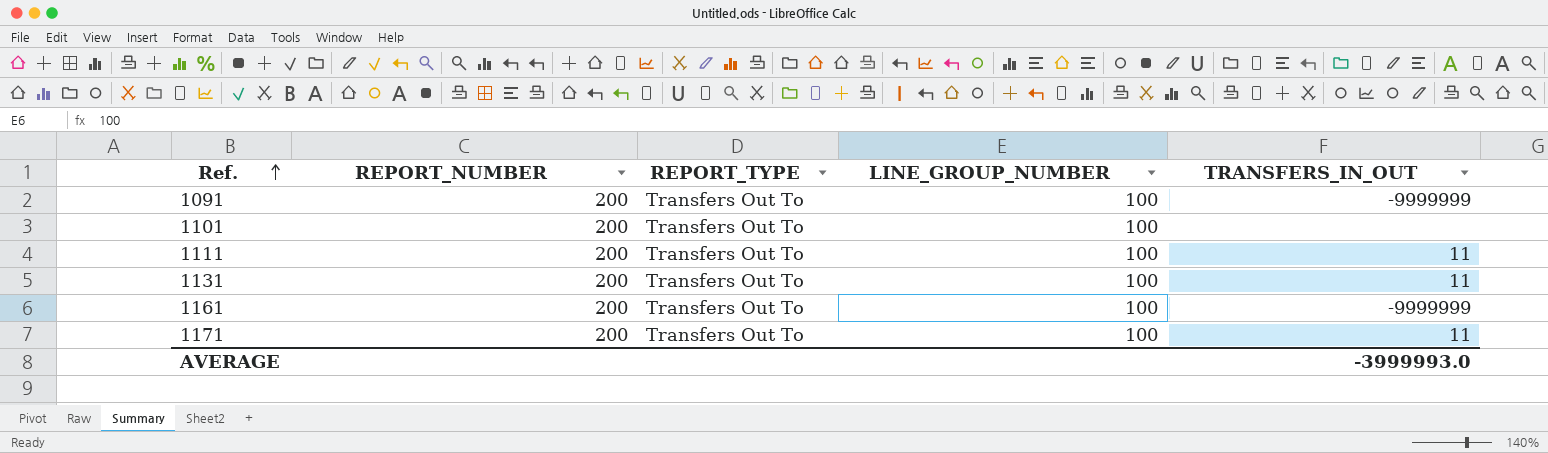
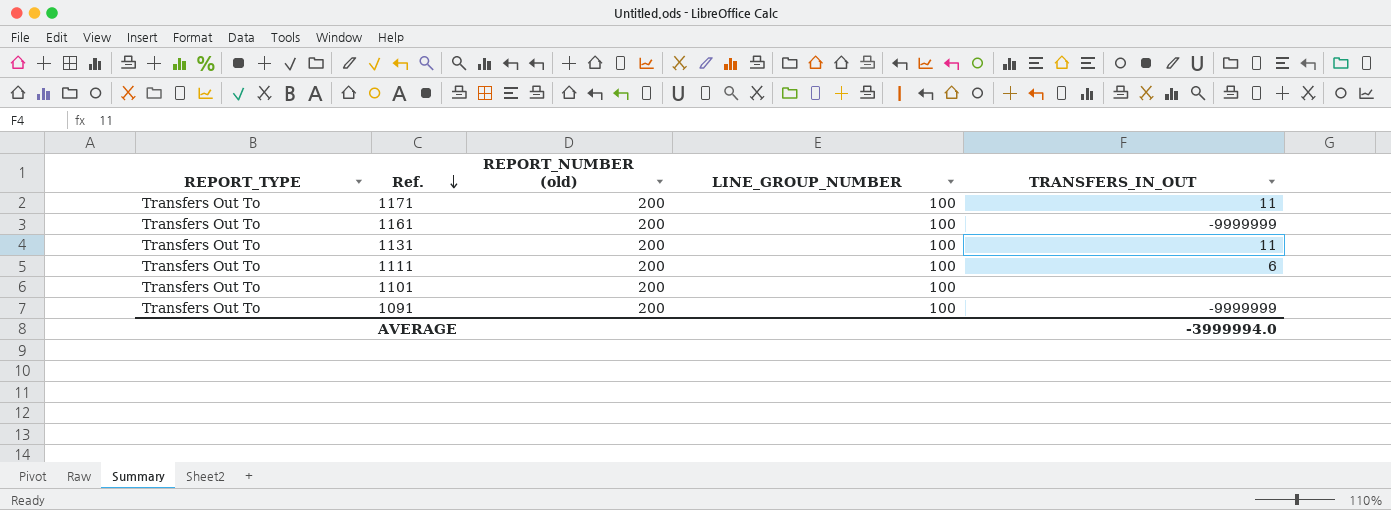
row order: Ref. ascending -> Ref. descending
column REPORT_TYPE | position: 3 -> 1
column name: REPORT_NUMBER -> REPORT_NUMBER (old)
1111 | TRANSFERS_IN_OUT: 11 -> 6
AVERAGE | TRANSFERS_IN_OUT: -3999993.0 -> -3999994.0

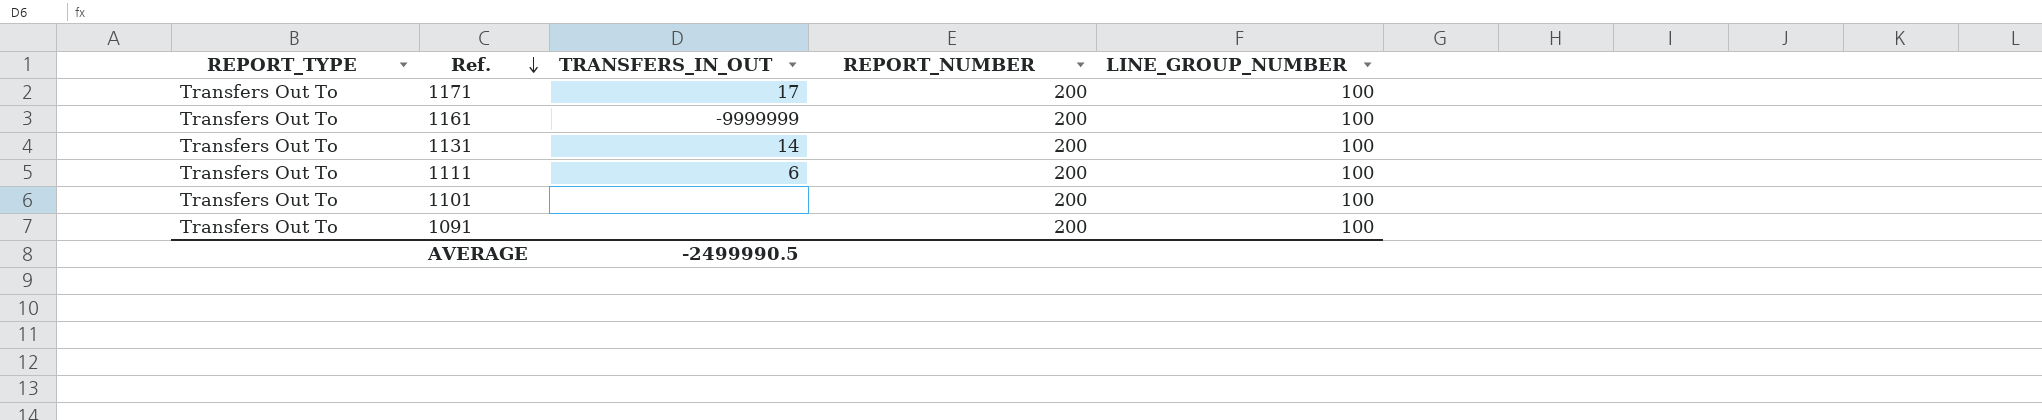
column TRANSFERS_IN_OUT | position: 5 -> 3
column name: REPORT_NUMBER (old) -> REPORT_NUMBER
1171 | TRANSFERS_IN_OUT: 11 -> 17
1131 | TRANSFERS_IN_OUT: 11 -> 14
1091 | TRANSFERS_IN_OUT: -9999999 -> none
AVERAGE | TRANSFERS_IN_OUT: -3999994.0 -> -2499990.5

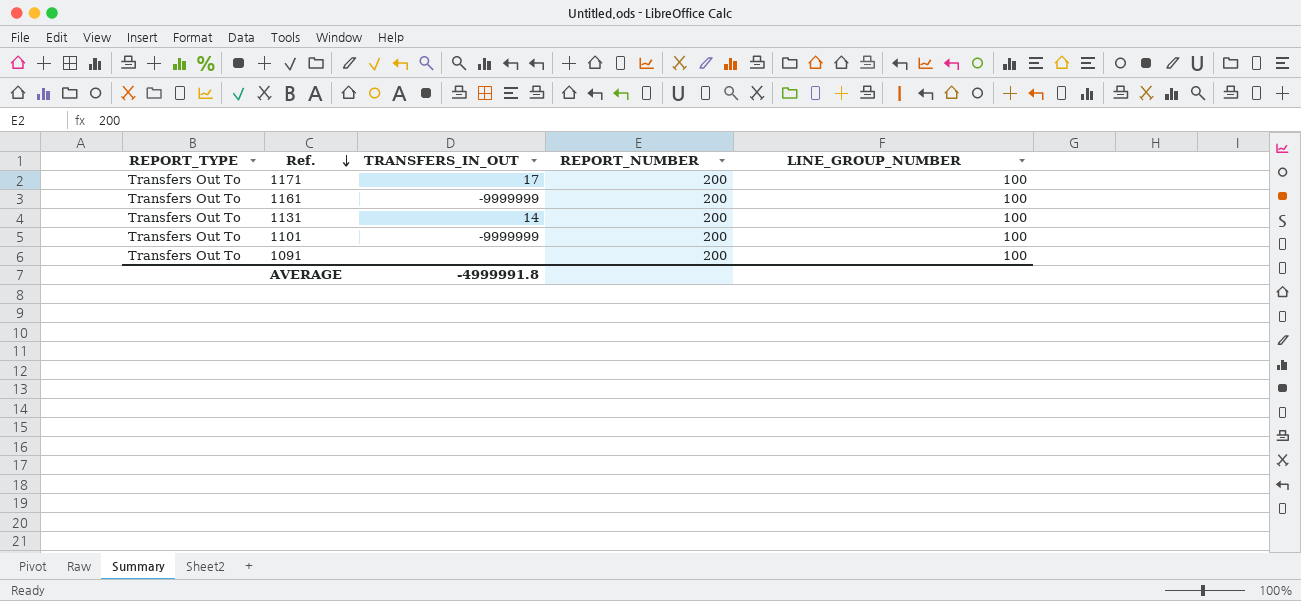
row 1111: Transfers Out To | 6 | 200 | 100 -> none
1101 | TRANSFERS_IN_OUT: none -> -9999999
AVERAGE | TRANSFERS_IN_OUT: -2499990.5 -> -4999991.8

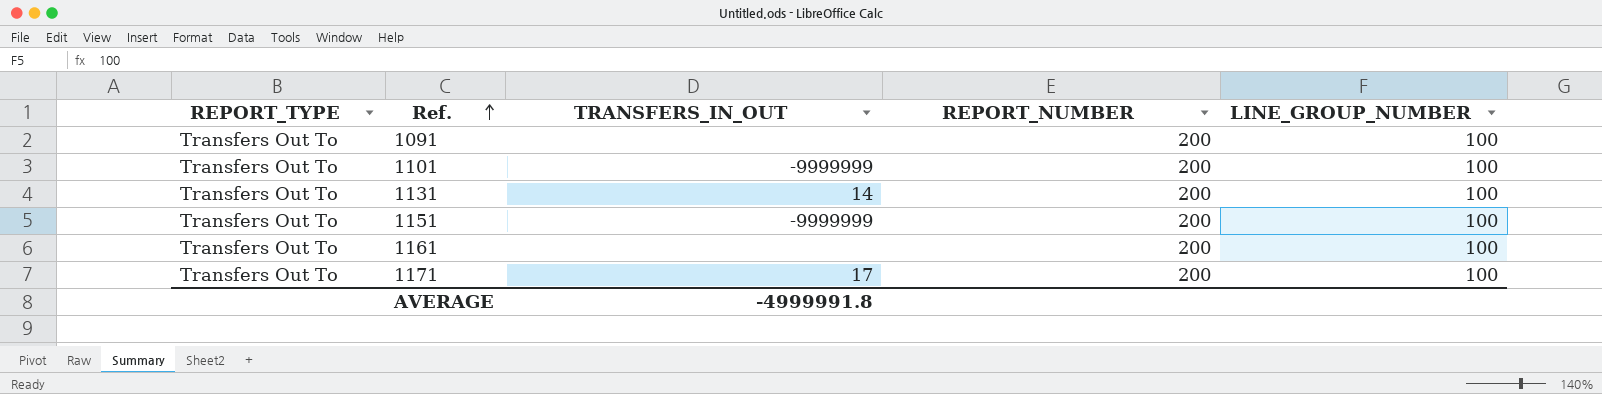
row order: Ref. descending -> Ref. ascending
row 1151: none -> Transfers Out To | -9999999 | 200 | 100
1161 | TRANSFERS_IN_OUT: -9999999 -> none

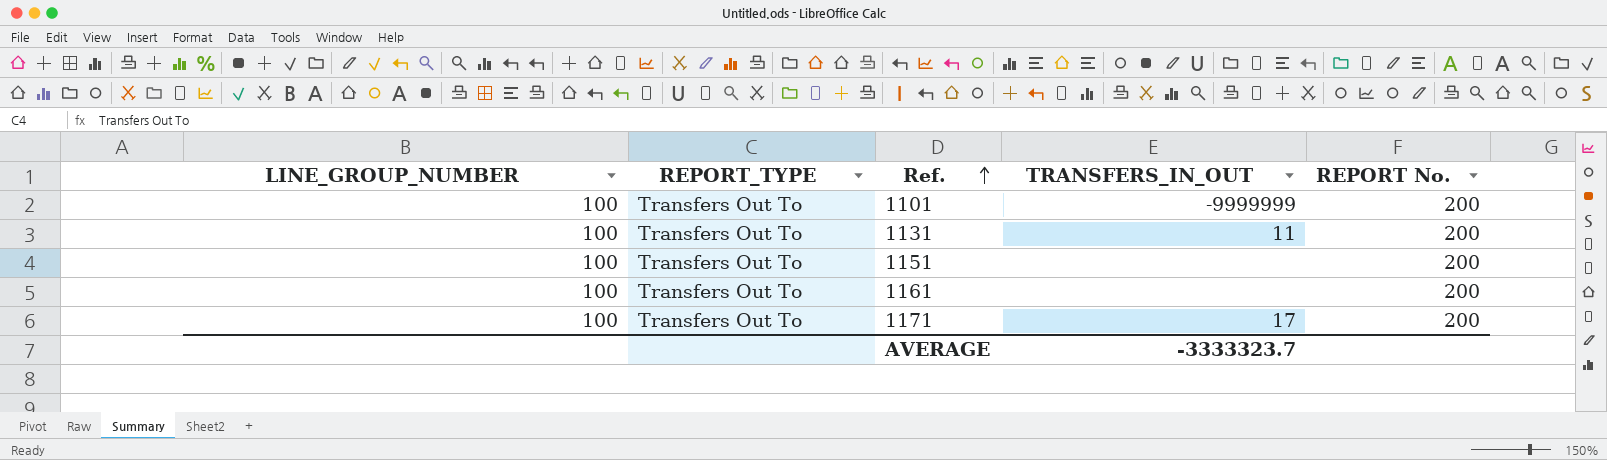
column LINE_GROUP_NUMBER | position: 5 -> 1
column name: REPORT_NUMBER -> REPORT No.
row 1091: Transfers Out To | none | 200 | 100 -> none
1131 | TRANSFERS_IN_OUT: 14 -> 11
1151 | TRANSFERS_IN_OUT: -9999999 -> none
AVERAGE | TRANSFERS_IN_OUT: -4999991.8 -> -3333323.7

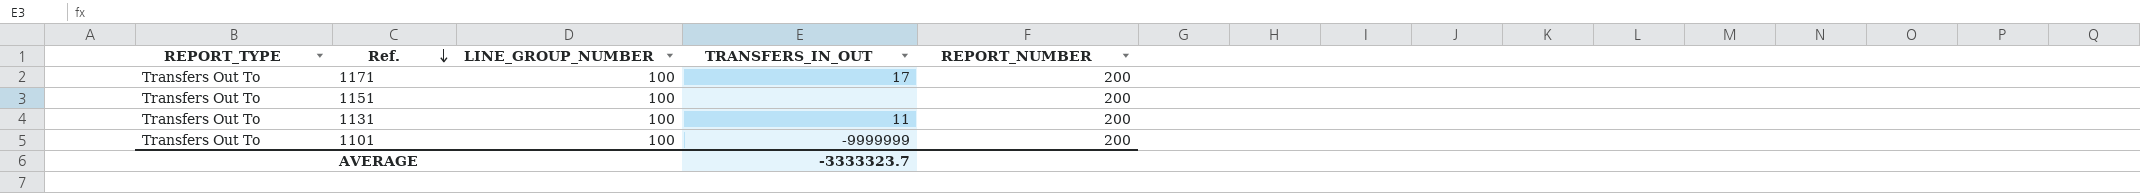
row order: Ref. ascending -> Ref. descending
column LINE_GROUP_NUMBER | position: 1 -> 3
column name: REPORT No. -> REPORT_NUMBER
row 1161: 100 | Transfers Out To | none | 200 -> none

